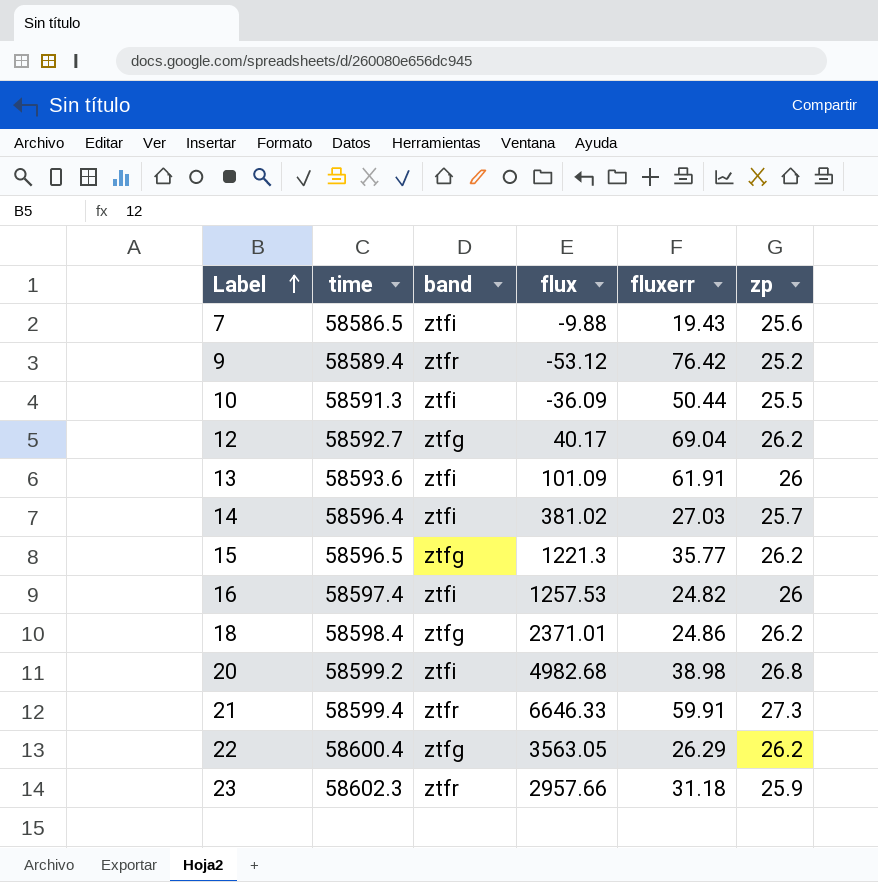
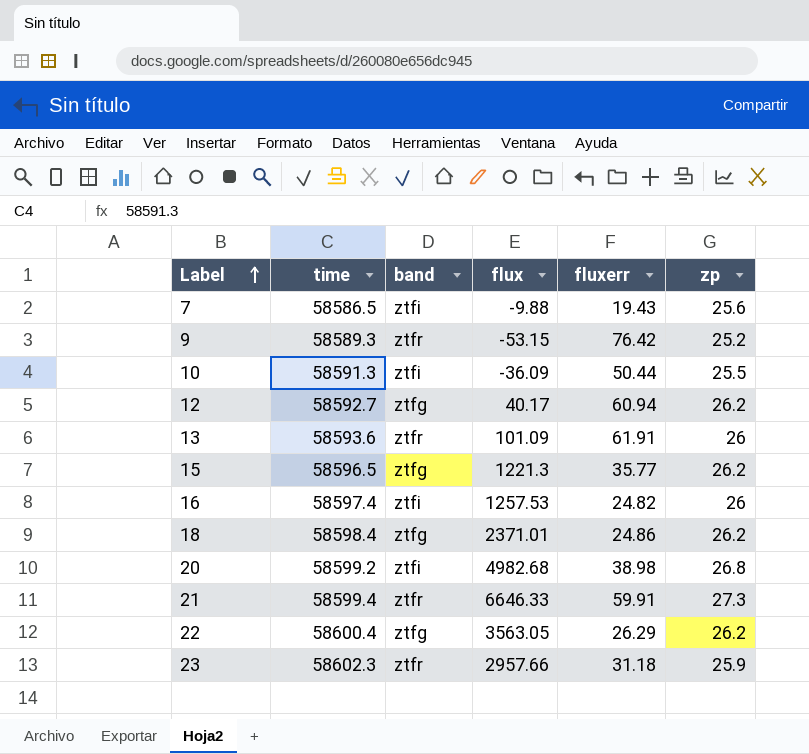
row 14: 58596.4 | ztfi | 381.02 | 27.03 | 25.7 -> none
9 | time: 58589.4 -> 58589.3
9 | flux: -53.12 -> -53.15
12 | fluxerr: 69.04 -> 60.94
13 | band: ztfi -> ztfr

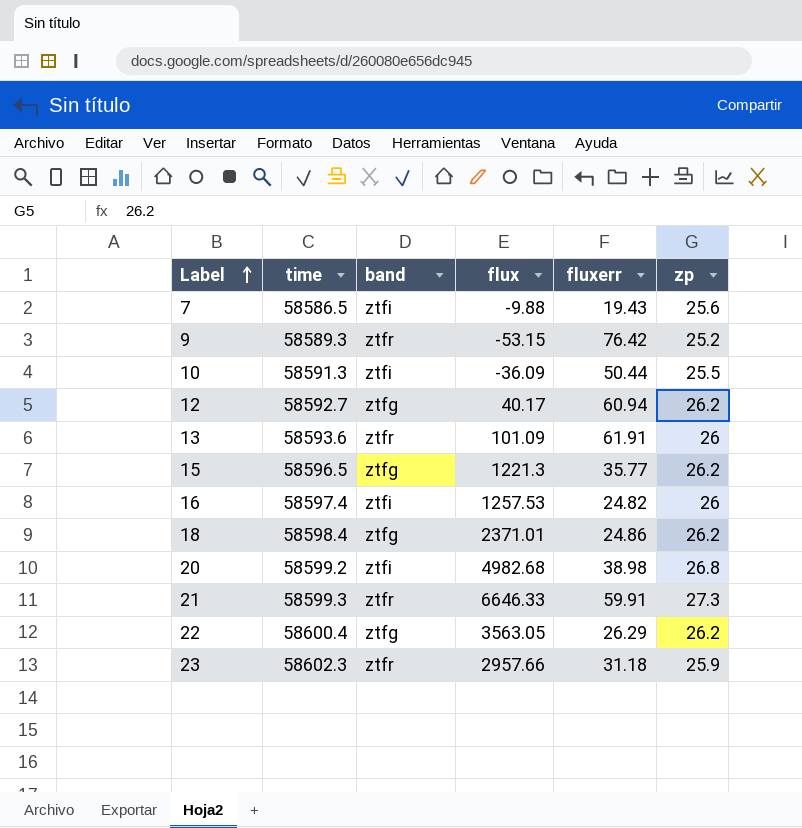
21 | time: 58599.4 -> 58599.3

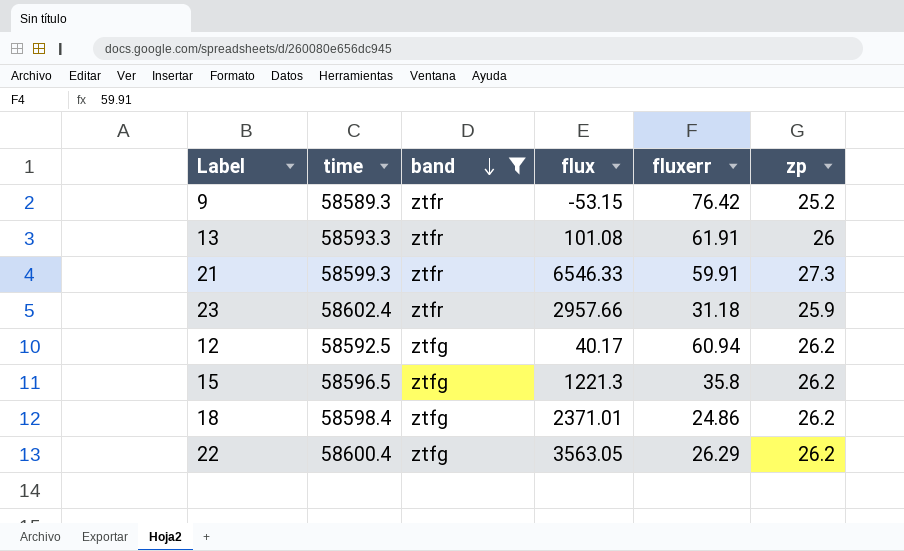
filter: none -> band != ztfi
row order: Label ascending -> band descending
13 | time: 58593.6 -> 58593.3
13 | flux: 101.09 -> 101.08
21 | flux: 6646.33 -> 6546.33
23 | time: 58602.3 -> 58602.4
12 | time: 58592.7 -> 58592.5
15 | fluxerr: 35.77 -> 35.8

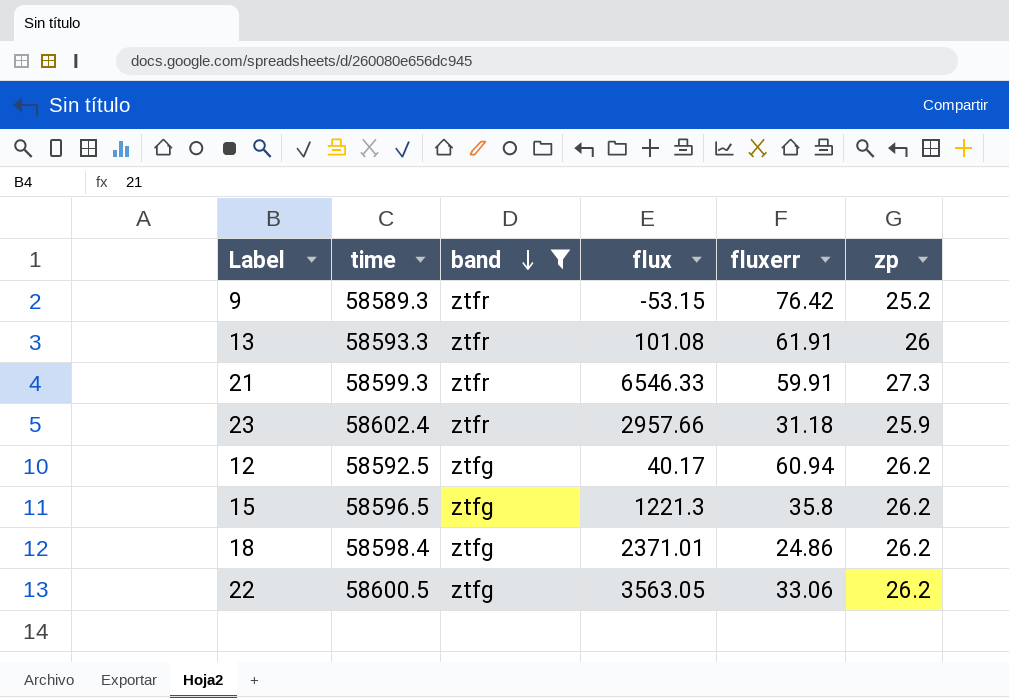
22 | time: 58600.4 -> 58600.5
22 | fluxerr: 26.29 -> 33.06

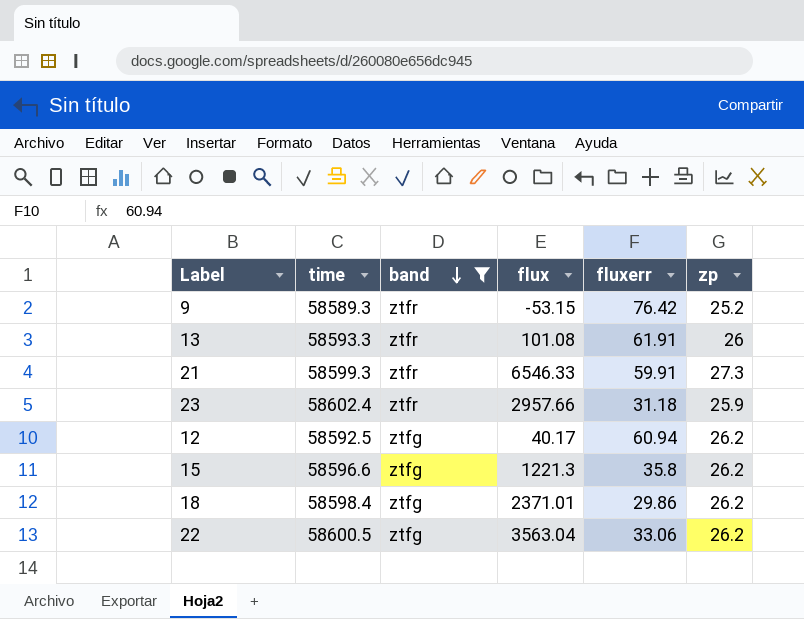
15 | time: 58596.5 -> 58596.6
18 | fluxerr: 24.86 -> 29.86
22 | flux: 3563.05 -> 3563.04

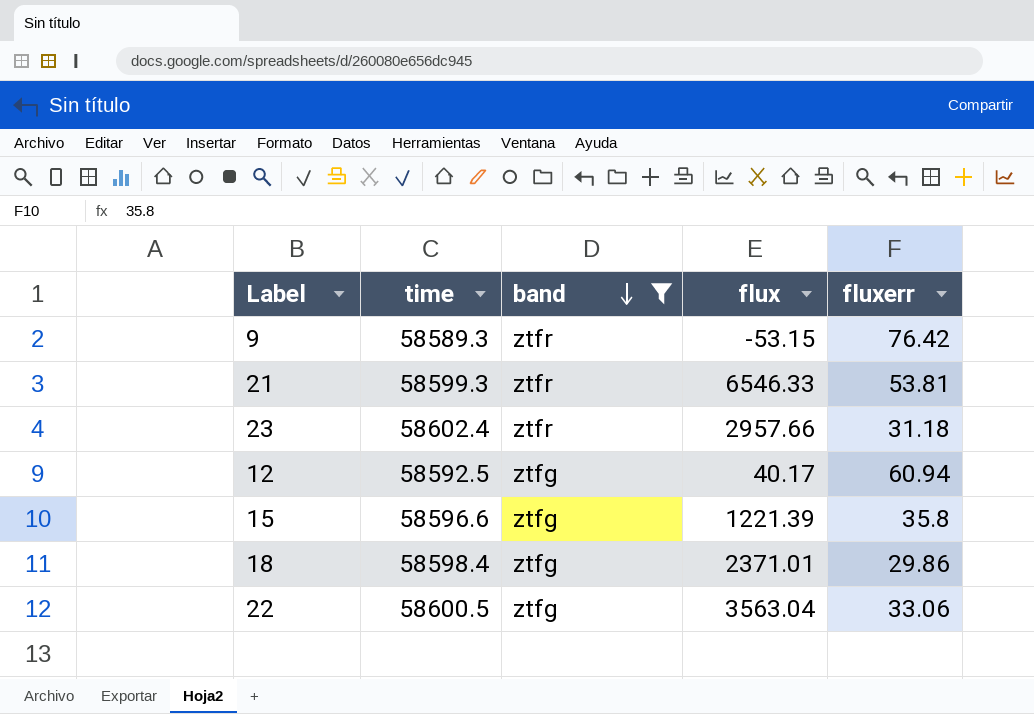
column zp | position: 6 -> none
row 13: 58593.3 | ztfr | 101.08 | 61.91 | 26 -> none
21 | fluxerr: 59.91 -> 53.81
15 | flux: 1221.3 -> 1221.39

